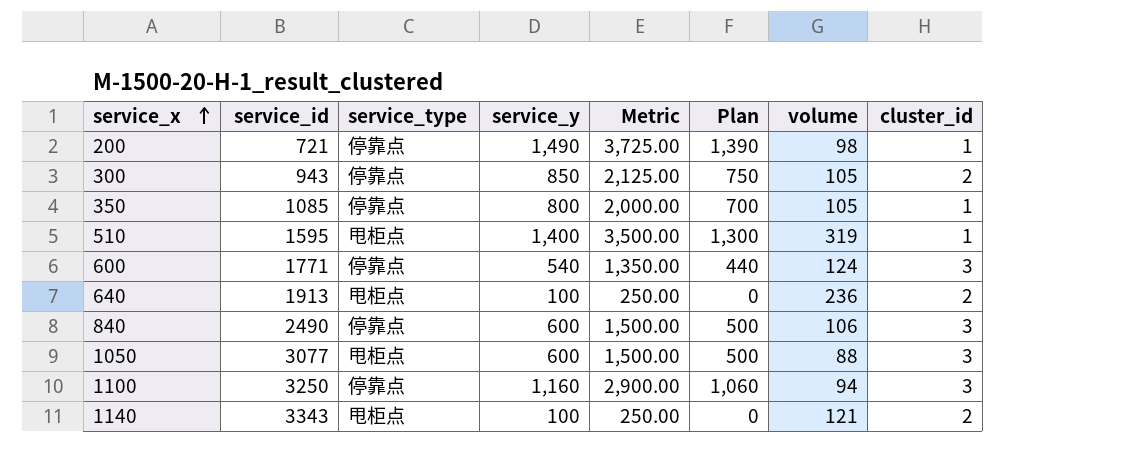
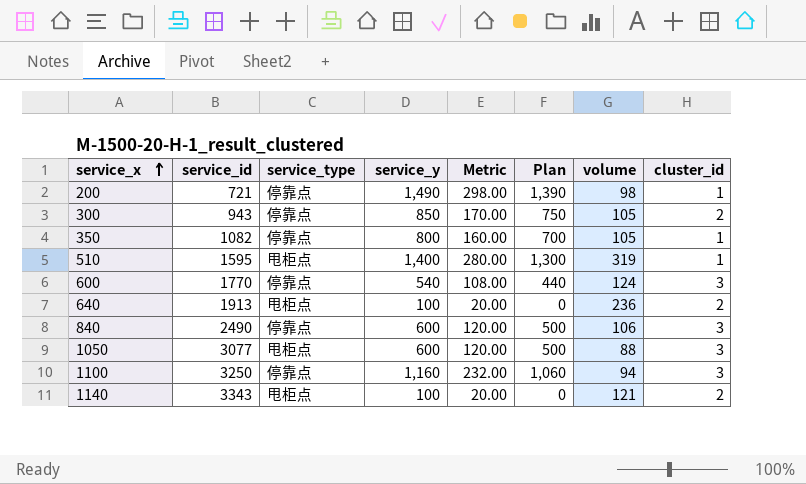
column Metric | formula: [service_y] * 2.5 -> [service_y] * 0.2
350 | service_id: 1085 -> 1082
600 | service_id: 1771 -> 1770

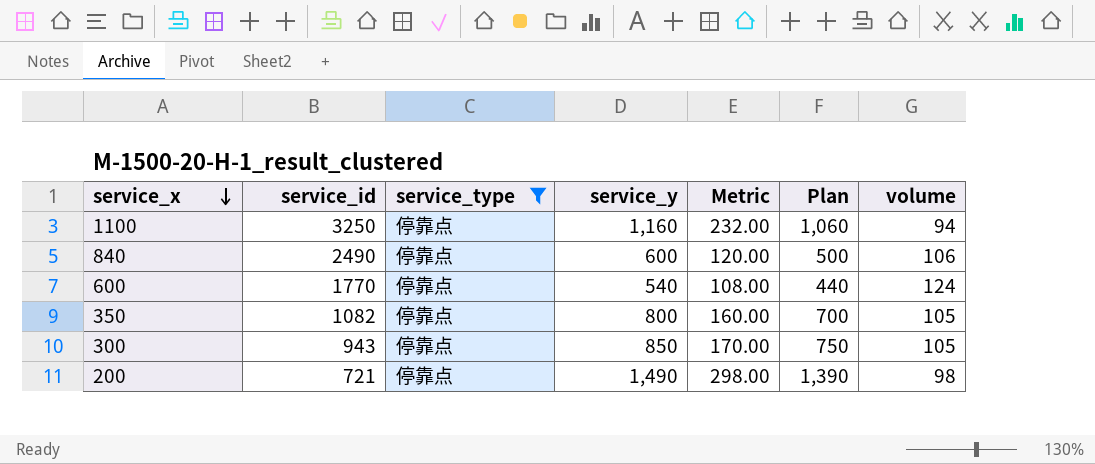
filter: none -> service_type = 停靠点
row order: service_x ascending -> service_x descending
column cluster_id | position: 8 -> none

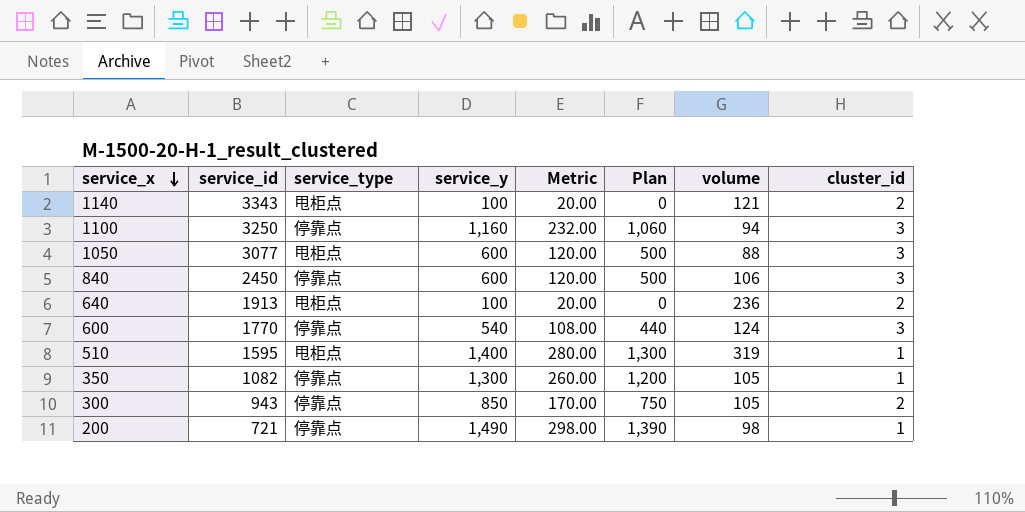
filter: service_type = 停靠点 -> none
column cluster_id | position: none -> 8
840 | service_id: 2490 -> 2450
350 | service_y: 800 -> 1,300
350 | Metric: 160.00 -> 260.00
350 | Plan: 700 -> 1,200

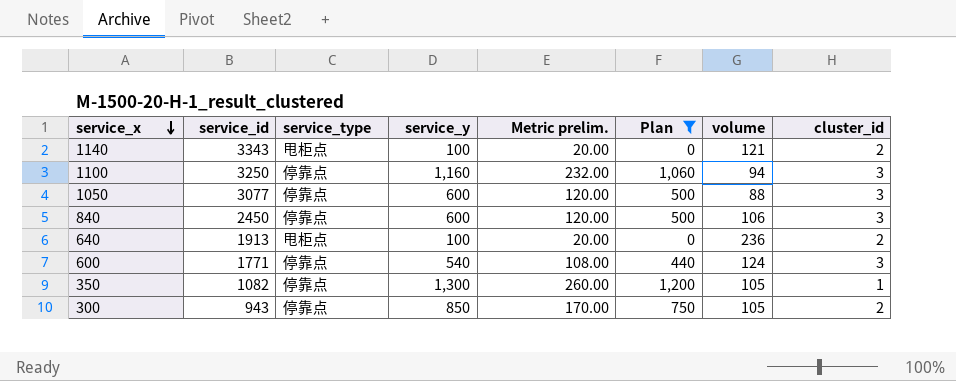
filter: none -> Plan <= 1,200
column name: Metric -> Metric prelim.
1050 | service_type: 甩柜点 -> 停靠点
600 | service_id: 1770 -> 1771

